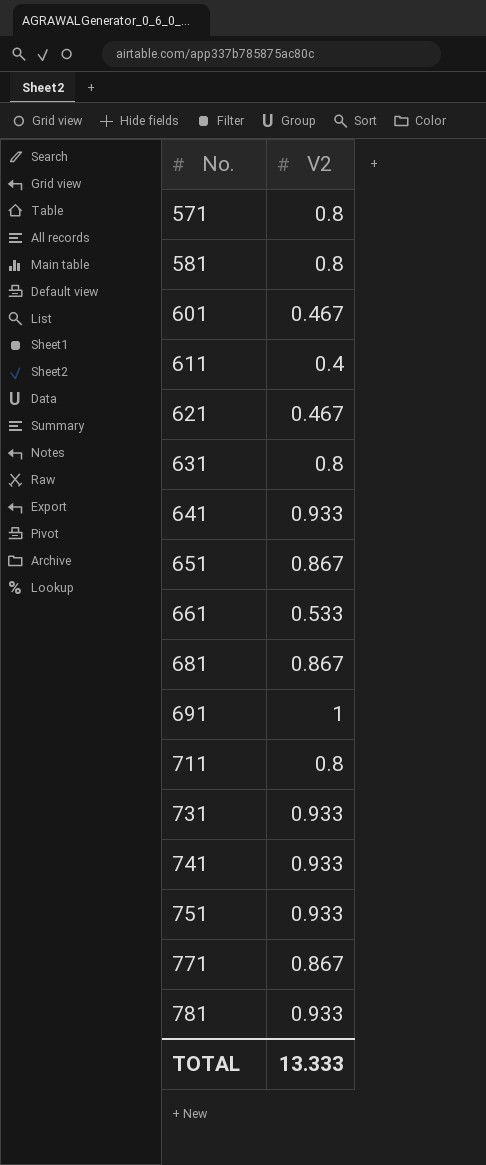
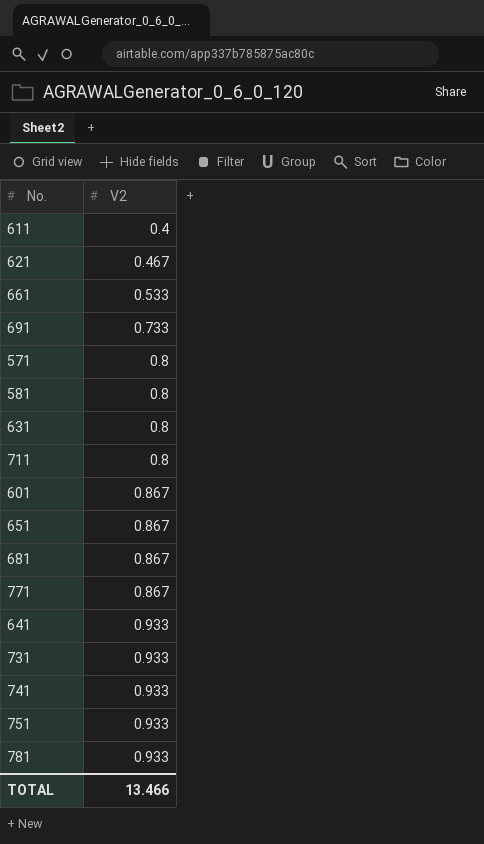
row order: No. ascending -> V2 ascending
691 | V2: 1 -> 0.733
601 | V2: 0.467 -> 0.867
TOTAL | V2: 13.333 -> 13.466

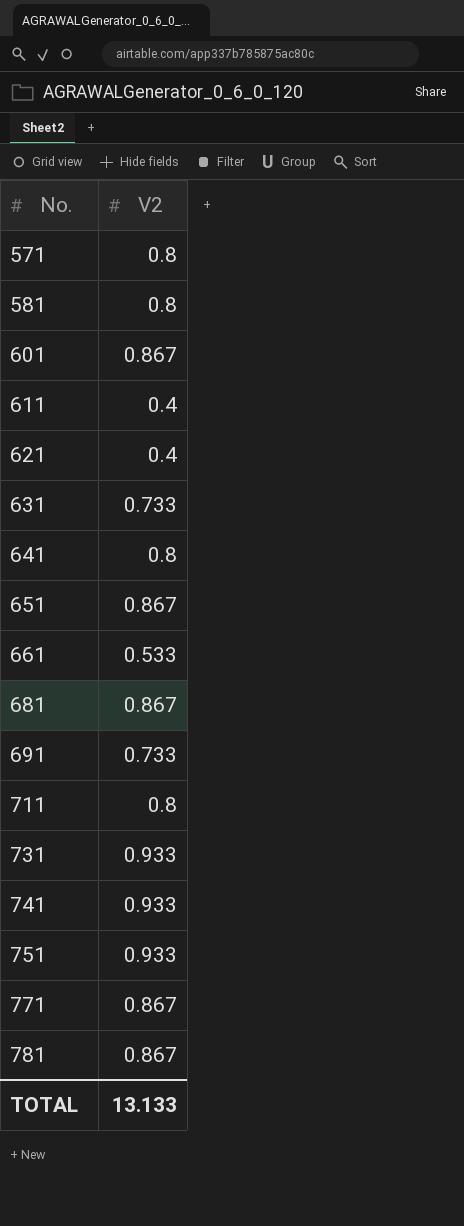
row order: V2 ascending -> No. ascending
621 | V2: 0.467 -> 0.4
631 | V2: 0.8 -> 0.733
641 | V2: 0.933 -> 0.8
781 | V2: 0.933 -> 0.867
TOTAL | V2: 13.466 -> 13.133

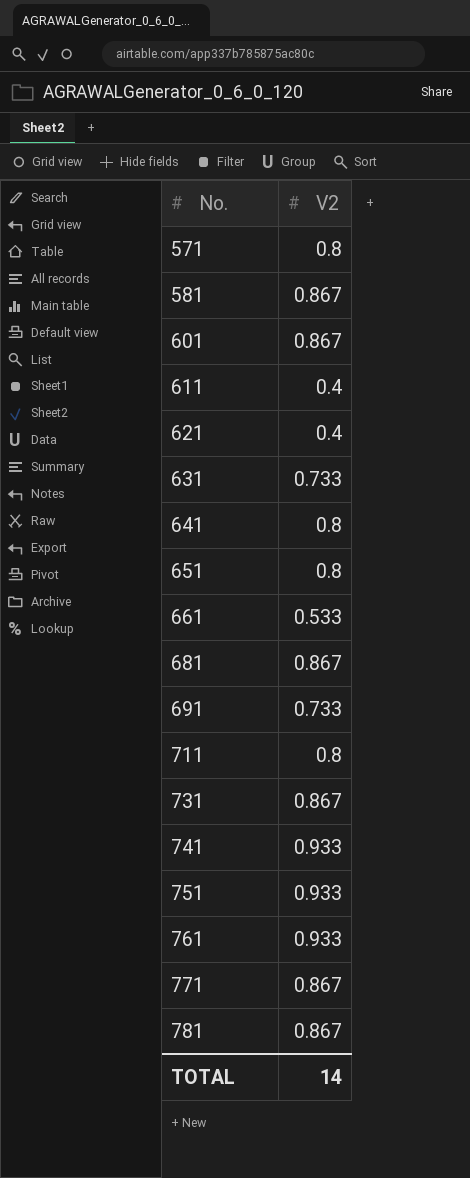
581 | V2: 0.8 -> 0.867
651 | V2: 0.867 -> 0.8
731 | V2: 0.933 -> 0.867
row 761: none -> 0.933
TOTAL | V2: 13.133 -> 14

